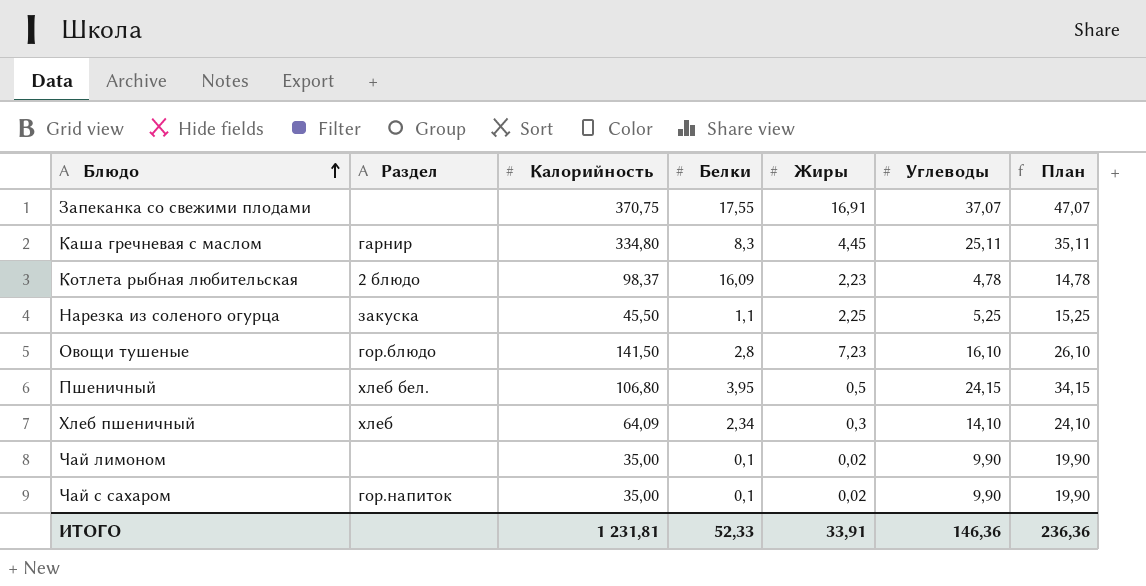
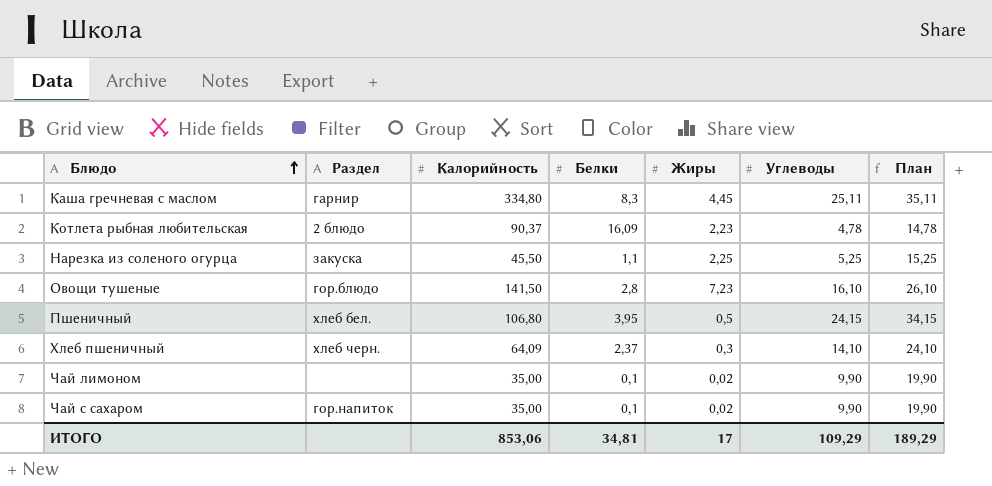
row Запеканка со свежими плодами: none | 370,75 | 17,55 | 16,91 | 37,07 | 47,07 -> none
Котлета рыбная любительская | Калорийность: 98,37 -> 90,37
Хлеб пшеничный | Раздел: хлеб -> хлеб черн.
Хлеб пшеничный | Белки: 2,34 -> 2,37
ИТОГО | Калорийность: 1 231,81 -> 853,06
ИТОГО | Белки: 52,33 -> 34,81
ИТОГО | Жиры: 33,91 -> 17
ИТОГО | Углеводы: 146,36 -> 109,29
ИТОГО | План: 236,36 -> 189,29

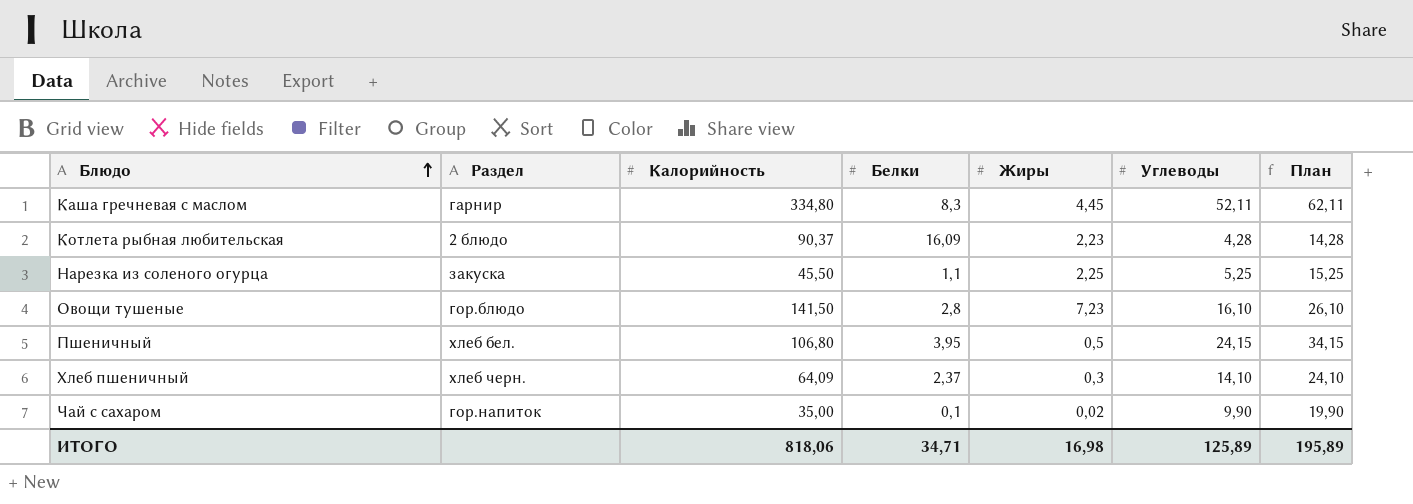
row Чай лимоном: none | 35,00 | 0,1 | 0,02 | 9,90 | 19,90 -> none
Каша гречневая с маслом | Углеводы: 25,11 -> 52,11
Каша гречневая с маслом | План: 35,11 -> 62,11
Котлета рыбная любительская | Углеводы: 4,78 -> 4,28
Котлета рыбная любительская | План: 14,78 -> 14,28
ИТОГО | Калорийность: 853,06 -> 818,06
ИТОГО | Белки: 34,81 -> 34,71
ИТОГО | Жиры: 17 -> 16,98
ИТОГО | Углеводы: 109,29 -> 125,89
ИТОГО | План: 189,29 -> 195,89

